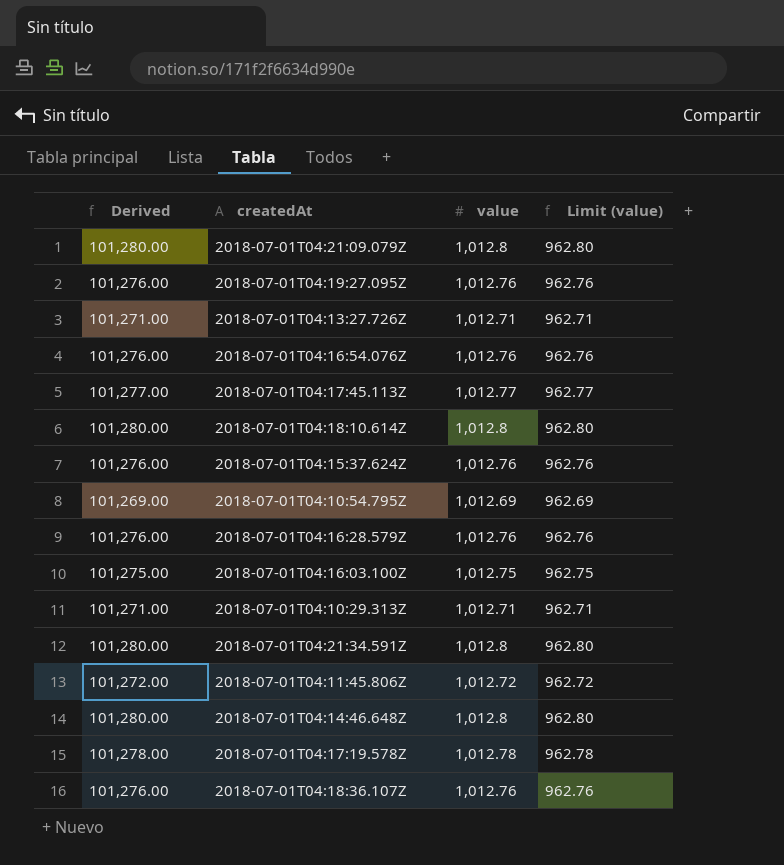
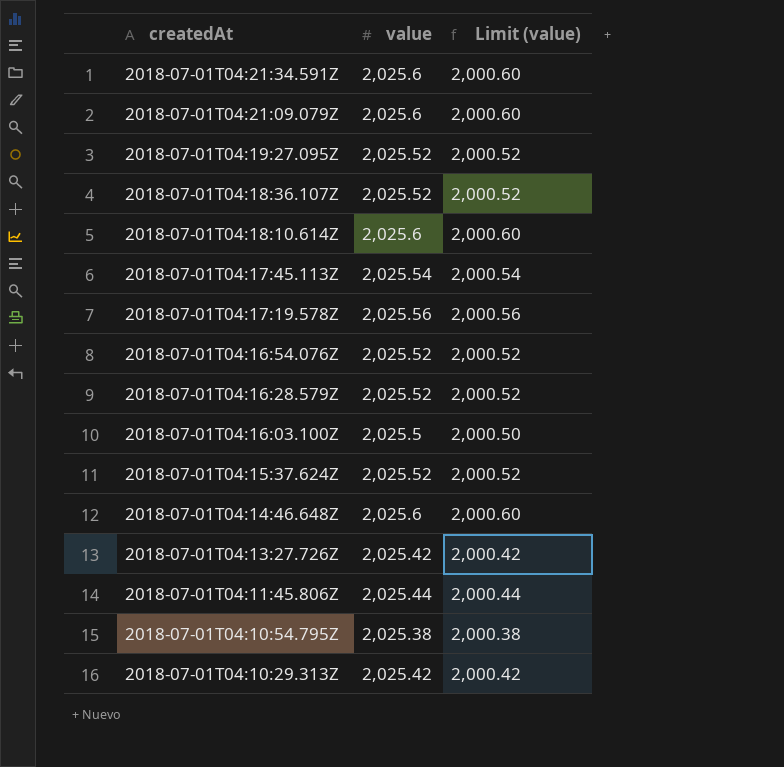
row order: none -> createdAt descending
column Derived | formula: [value] * 100 -> none
column Limit (value) | formula: [value] - 50 -> [value] - 25
2018-07-01T04:21:34.591Z | value: 1,012.8 -> 2,025.6
2018-07-01T04:21:09.079Z | value: 1,012.8 -> 2,025.6
2018-07-01T04:19:27.095Z | value: 1,012.76 -> 2,025.52
2018-07-01T04:18:36.107Z | value: 1,012.76 -> 2,025.52
2018-07-01T04:18:10.614Z | value: 1,012.8 -> 2,025.6
2018-07-01T04:17:45.113Z | value: 1,012.77 -> 2,025.54
2018-07-01T04:17:19.578Z | value: 1,012.78 -> 2,025.56
2018-07-01T04:16:54.076Z | value: 1,012.76 -> 2,025.52
2018-07-01T04:16:28.579Z | value: 1,012.76 -> 2,025.52
2018-07-01T04:16:03.100Z | value: 1,012.75 -> 2,025.5
2018-07-01T04:15:37.624Z | value: 1,012.76 -> 2,025.52
2018-07-01T04:14:46.648Z | value: 1,012.8 -> 2,025.6
2018-07-01T04:13:27.726Z | value: 1,012.71 -> 2,025.42
2018-07-01T04:11:45.806Z | value: 1,012.72 -> 2,025.44
2018-07-01T04:10:54.795Z | value: 1,012.69 -> 2,025.38
2018-07-01T04:10:29.313Z | value: 1,012.71 -> 2,025.42

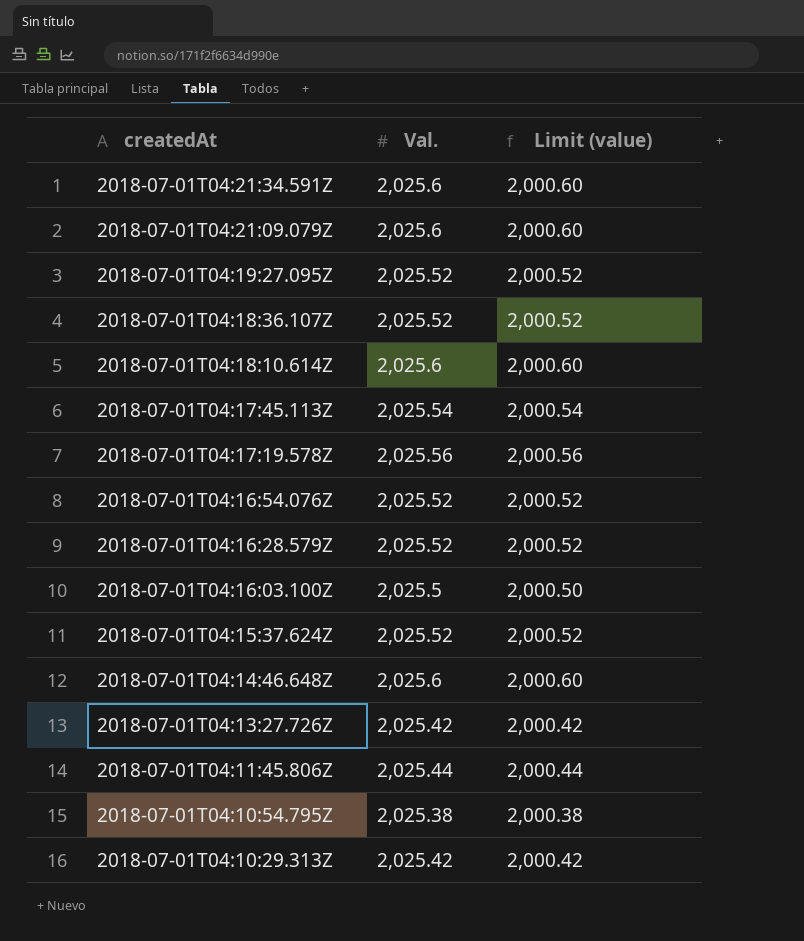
column name: value -> Val.

